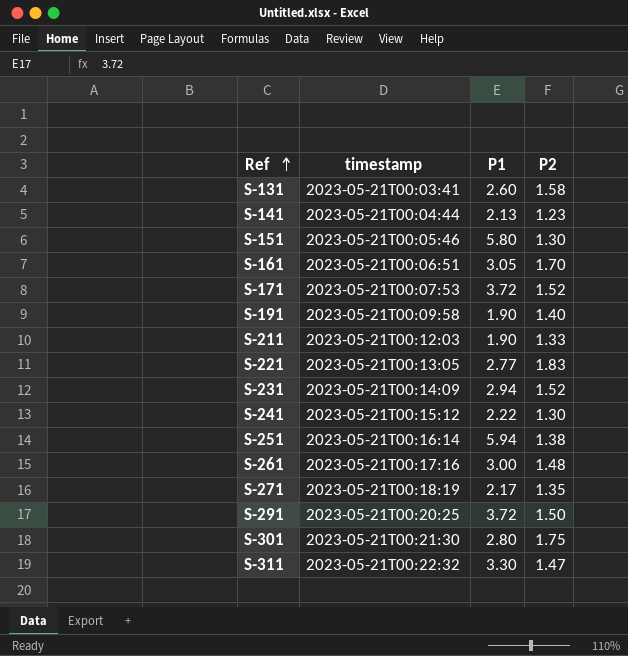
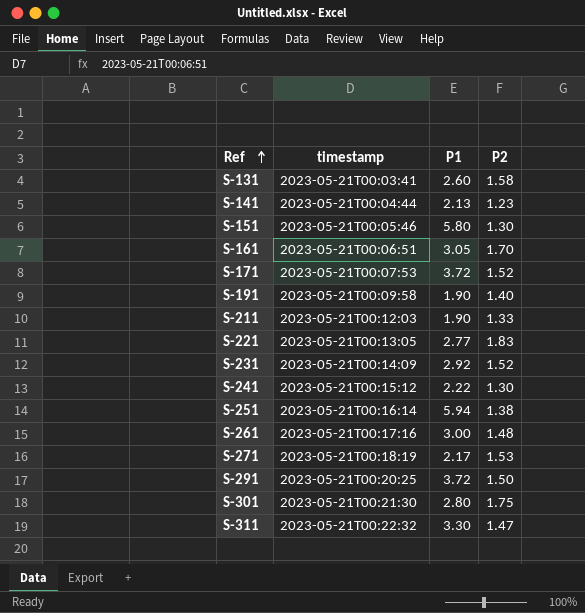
S-231 | P1: 2.94 -> 2.92
S-271 | P2: 1.35 -> 1.53

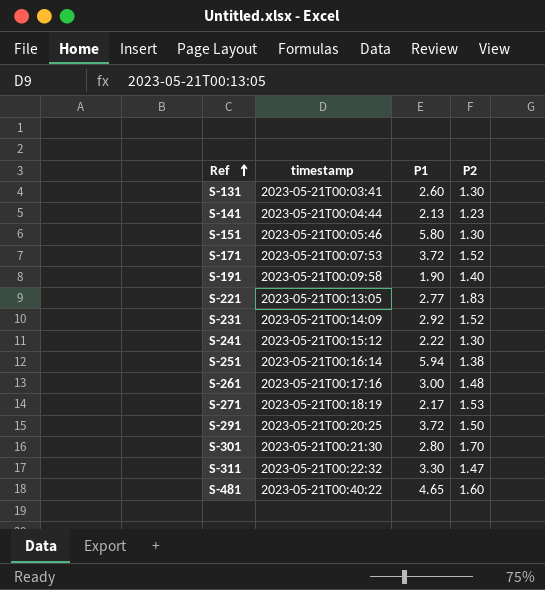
row S-161: 2023-05-21T00:06:51 | 3.05 | 1.70 -> none
row S-211: 2023-05-21T00:12:03 | 1.90 | 1.33 -> none
S-131 | P2: 1.58 -> 1.30
S-301 | P2: 1.75 -> 1.70
row S-481: none -> 2023-05-21T00:40:22 | 4.65 | 1.60

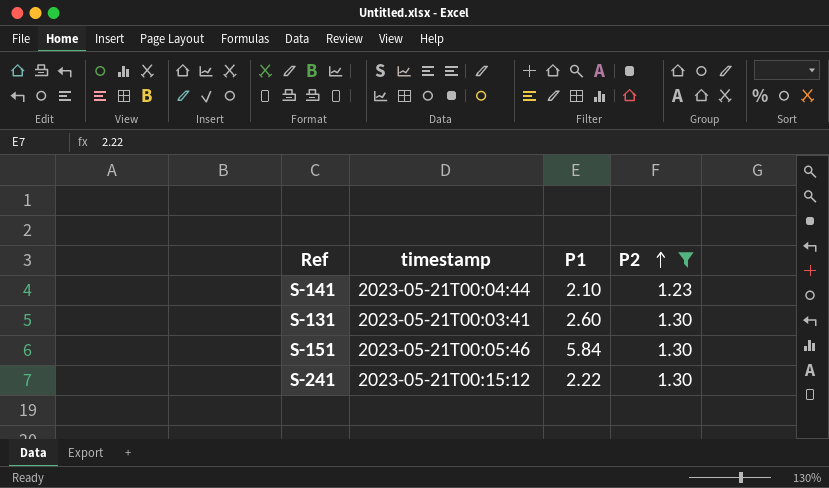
filter: none -> P2 <= 1.30
row order: Ref ascending -> P2 ascending
S-141 | P1: 2.13 -> 2.10
S-151 | P1: 5.80 -> 5.84

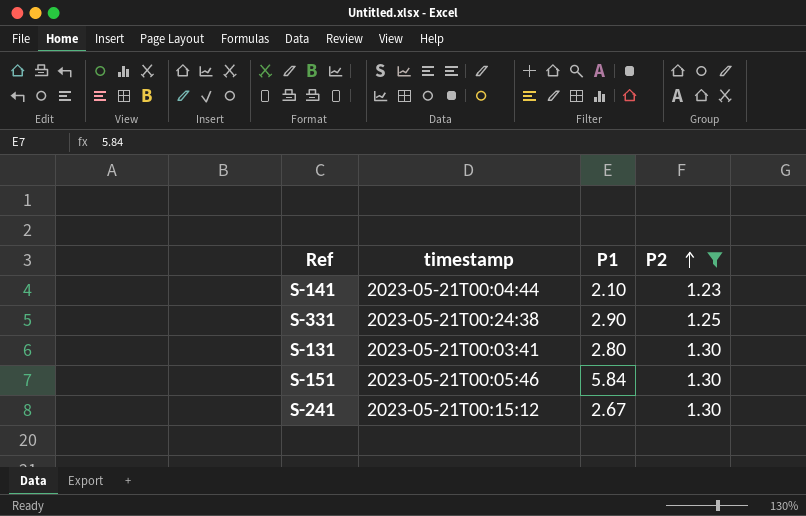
row S-331: none -> 2023-05-21T00:24:38 | 2.90 | 1.25
S-131 | P1: 2.60 -> 2.80
S-241 | P1: 2.22 -> 2.67

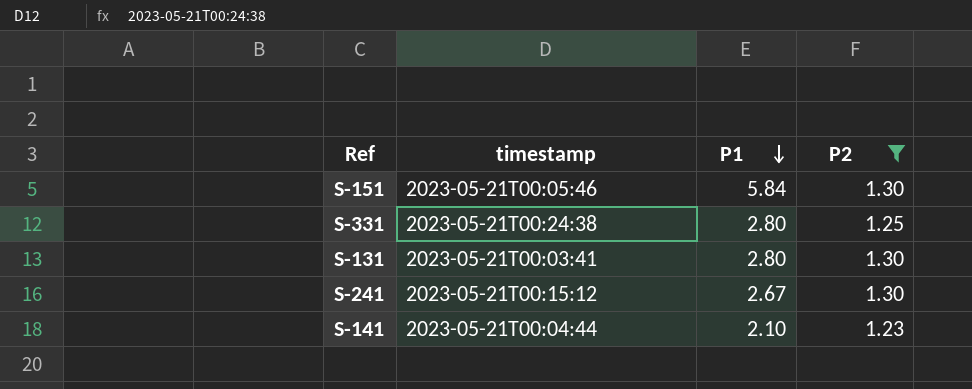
row order: P2 ascending -> P1 descending
S-331 | P1: 2.90 -> 2.80

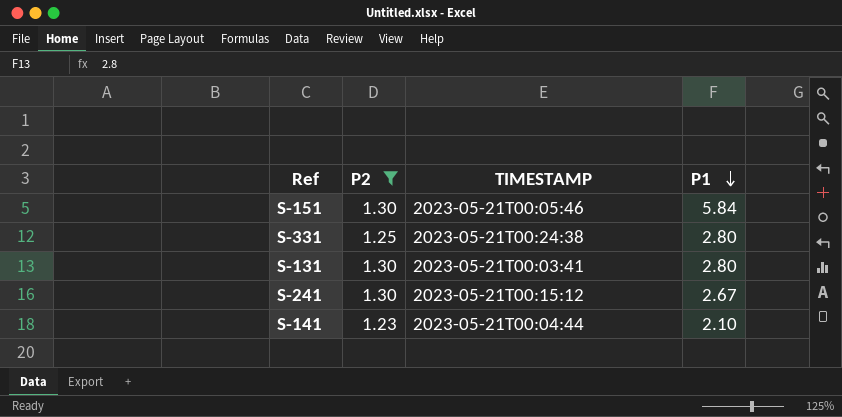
column P2 | position: 4 -> 2
column name: timestamp -> TIMESTAMP

